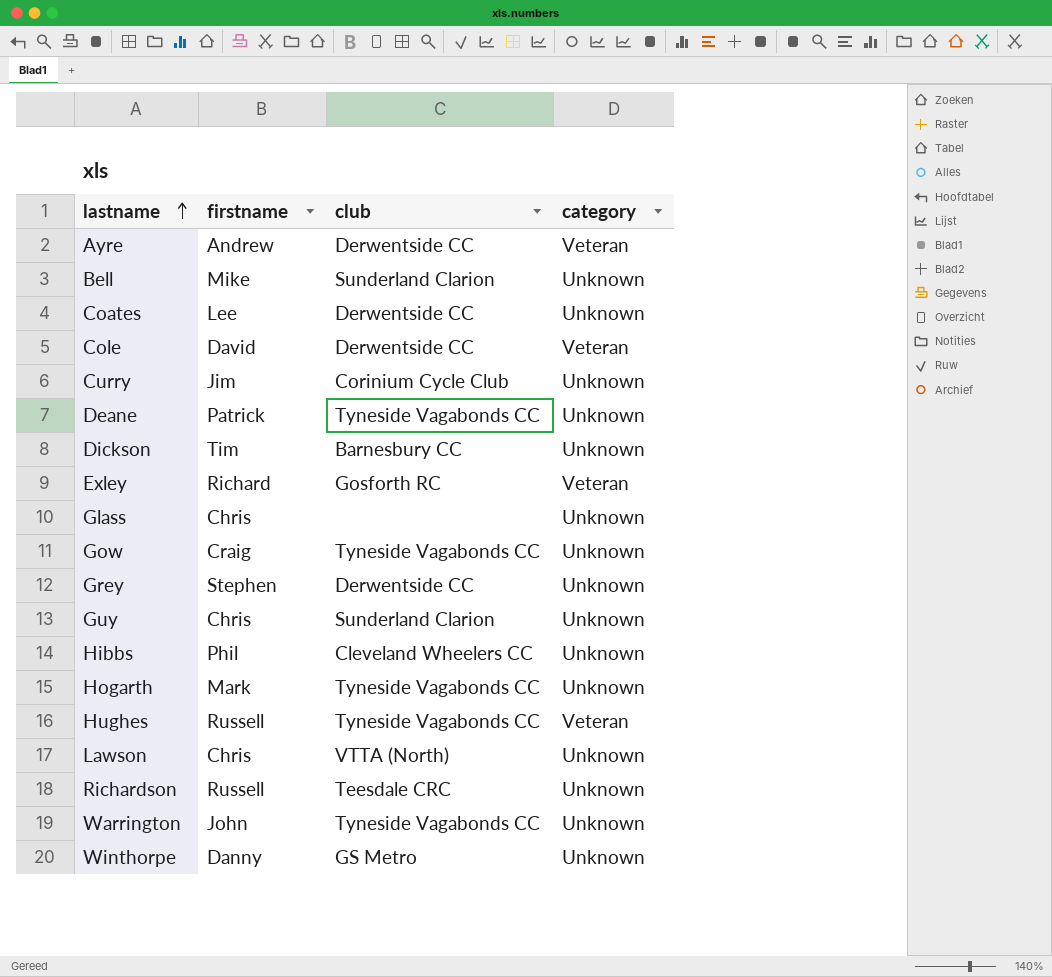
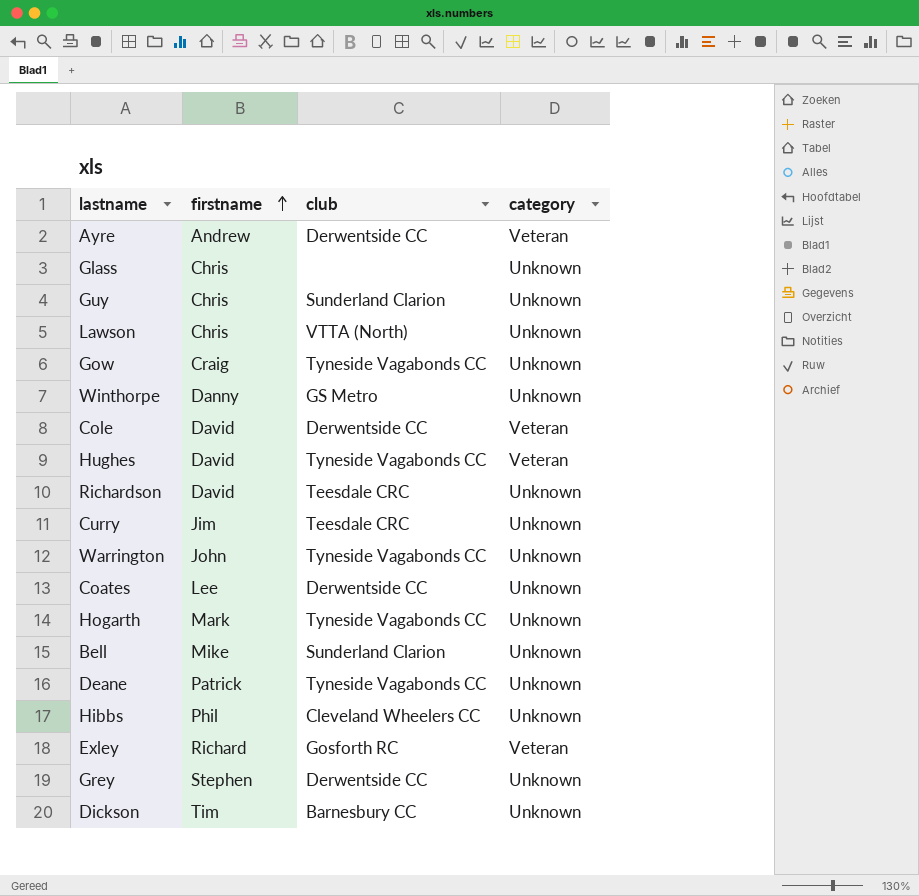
row order: lastname ascending -> firstname ascending
Hughes | firstname: Russell -> David
Richardson | firstname: Russell -> David
Curry | club: Corinium Cycle Club -> Teesdale CRC

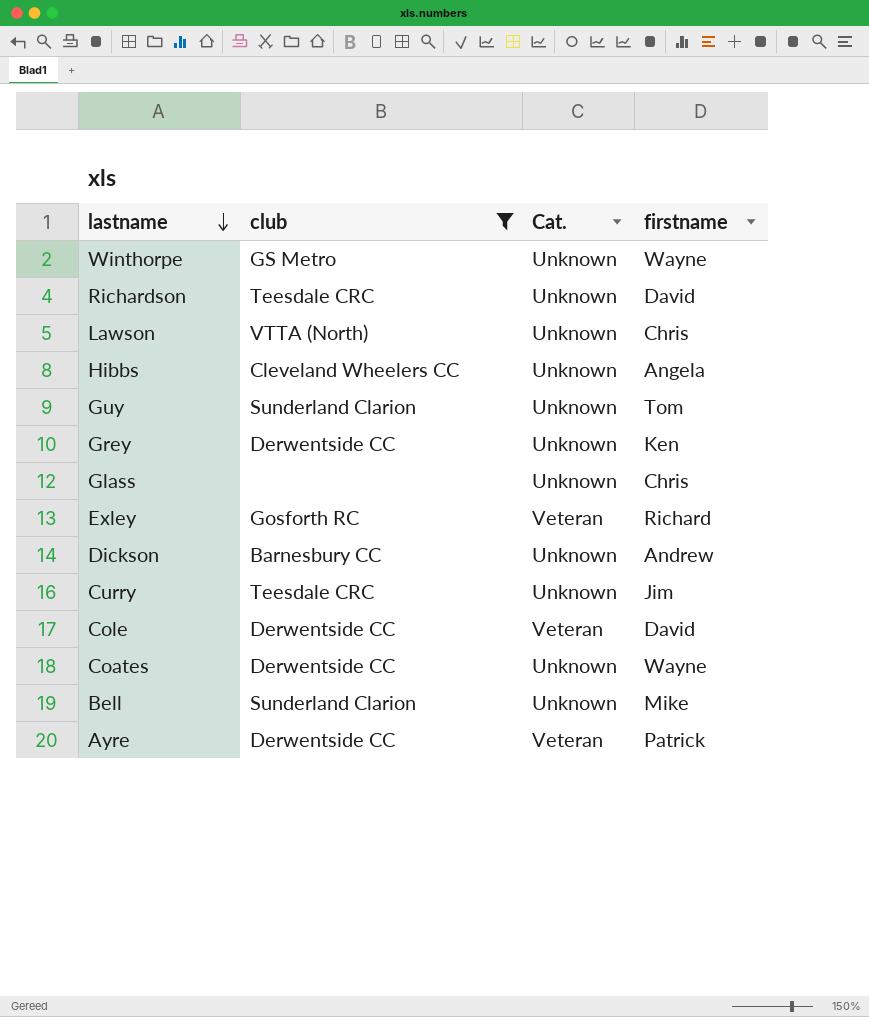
filter: none -> club != Tyneside Vagabonds CC
row order: firstname ascending -> lastname descending
column name: category -> Cat.
column firstname | position: 2 -> 4
Winthorpe | firstname: Danny -> Wayne
Hibbs | firstname: Phil -> Angela
Guy | firstname: Chris -> Tom
Grey | firstname: Stephen -> Ken
Dickson | firstname: Tim -> Andrew
Coates | firstname: Lee -> Wayne
Ayre | firstname: Andrew -> Patrick

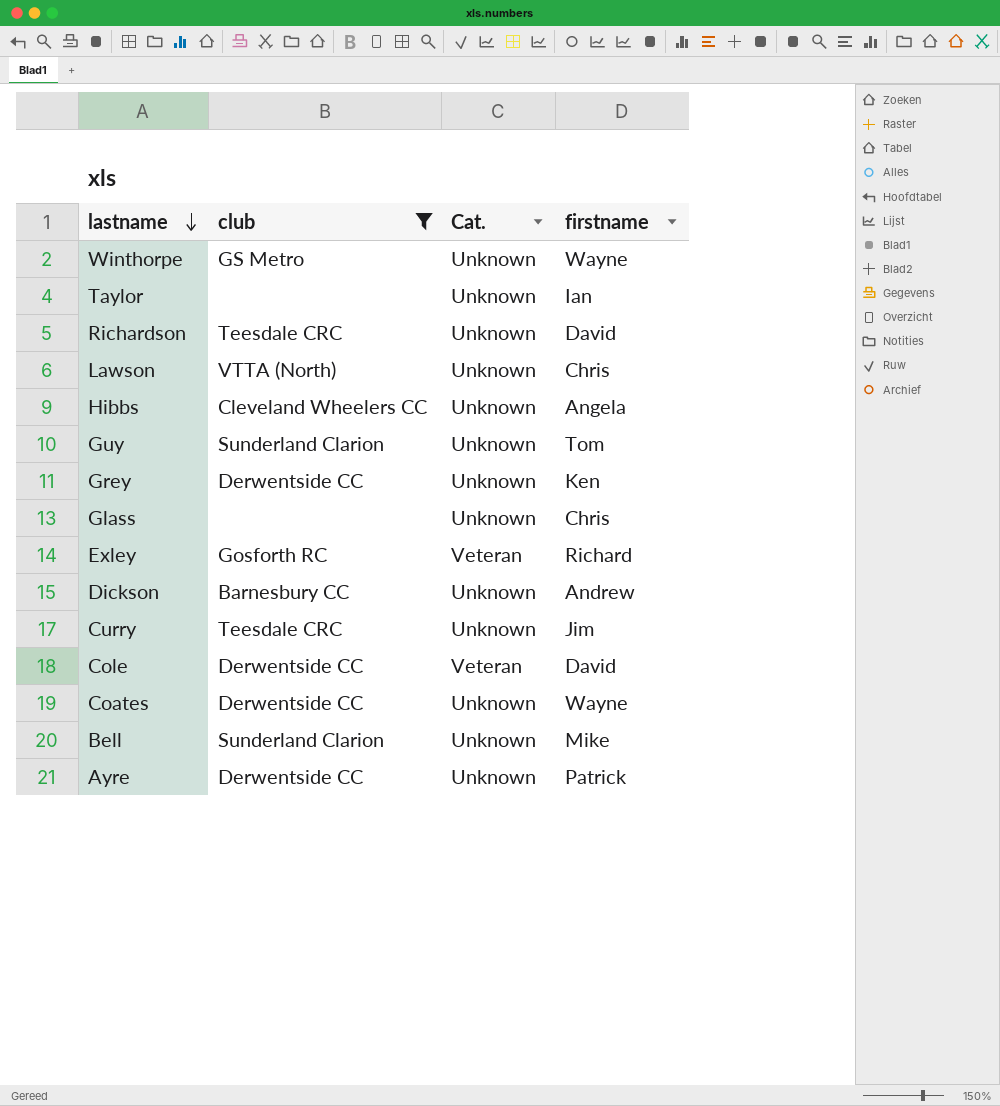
row Taylor: none -> none | Unknown | Ian
Ayre | Cat.: Veteran -> Unknown

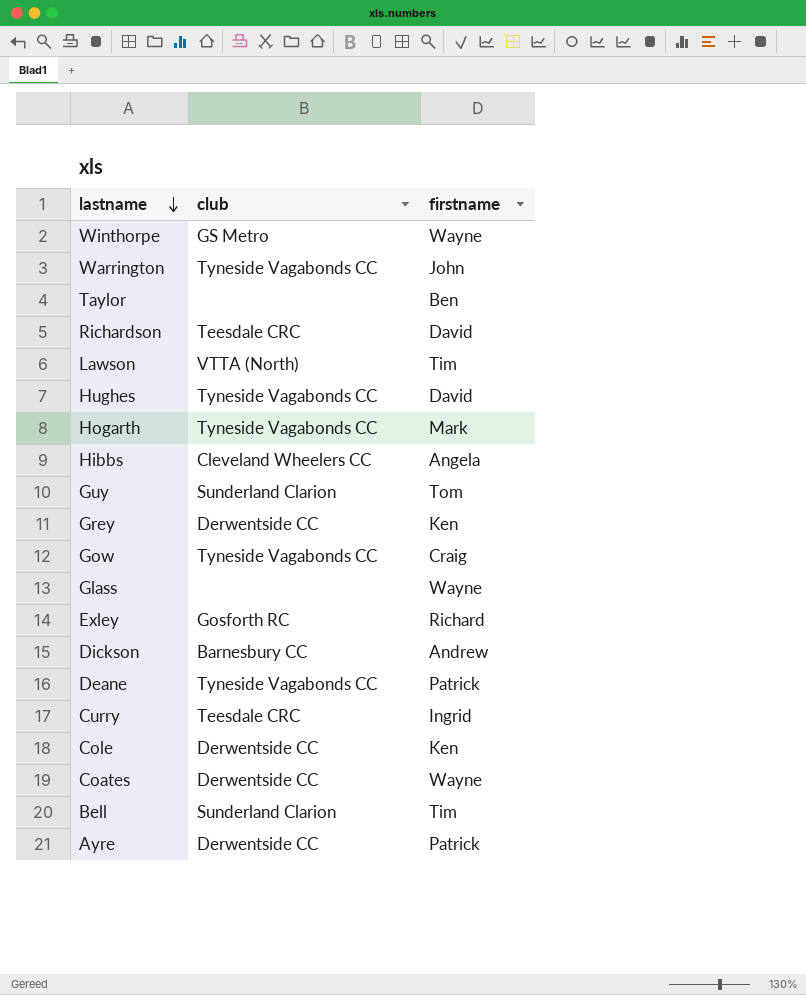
filter: club != Tyneside Vagabonds CC -> none
column Cat. | position: 3 -> none
Taylor | firstname: Ian -> Ben
Lawson | firstname: Chris -> Tim
Glass | firstname: Chris -> Wayne
Curry | firstname: Jim -> Ingrid
Cole | firstname: David -> Ken
Bell | firstname: Mike -> Tim

